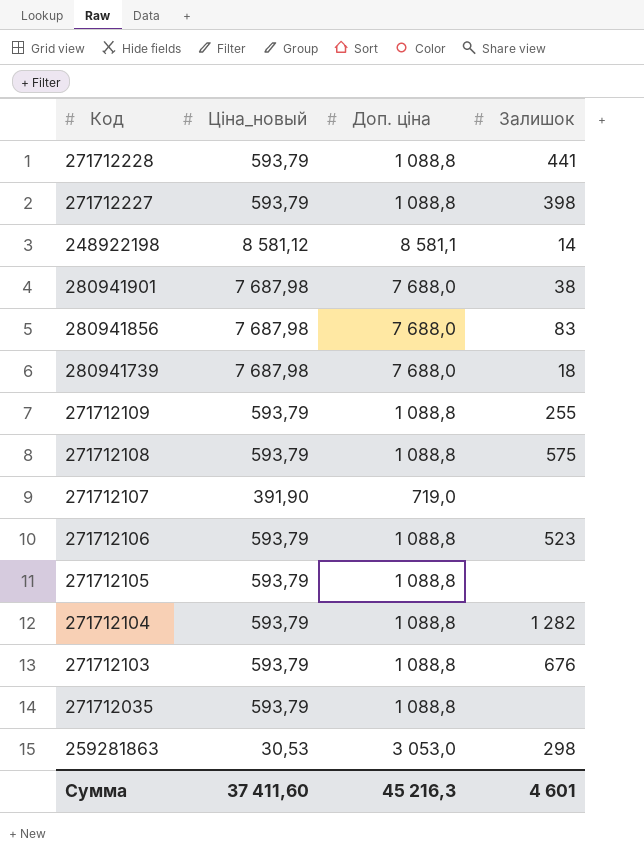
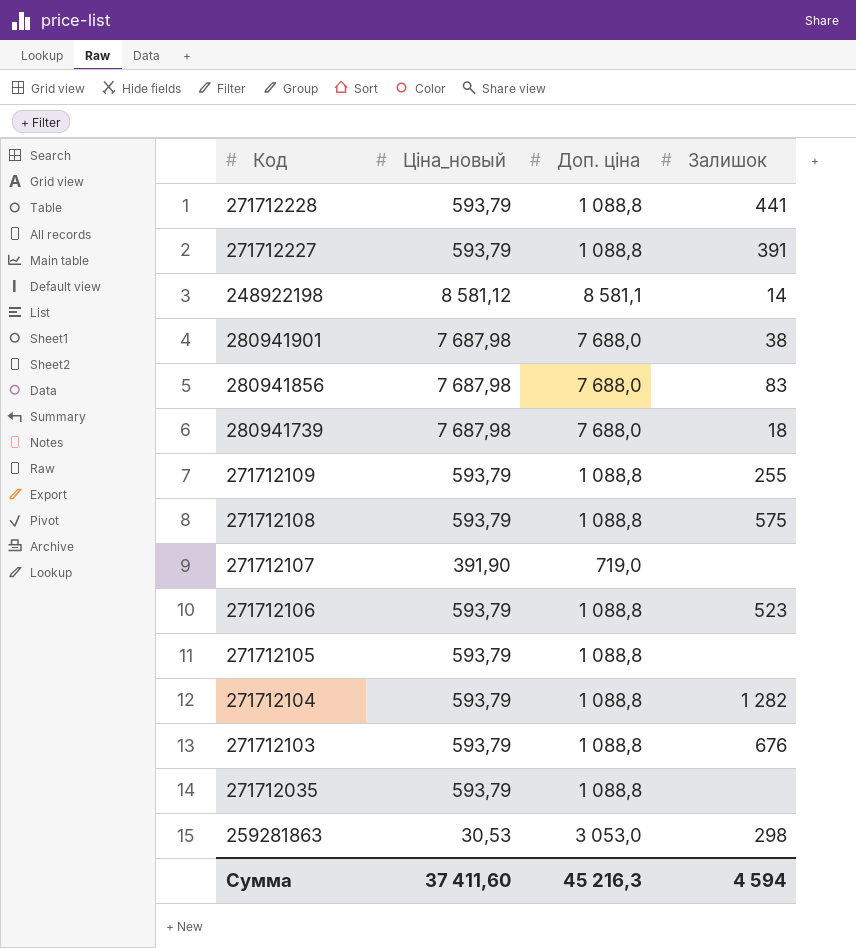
271712227 | Залишок: 398 -> 391
Сумма | Залишок: 4 601 -> 4 594

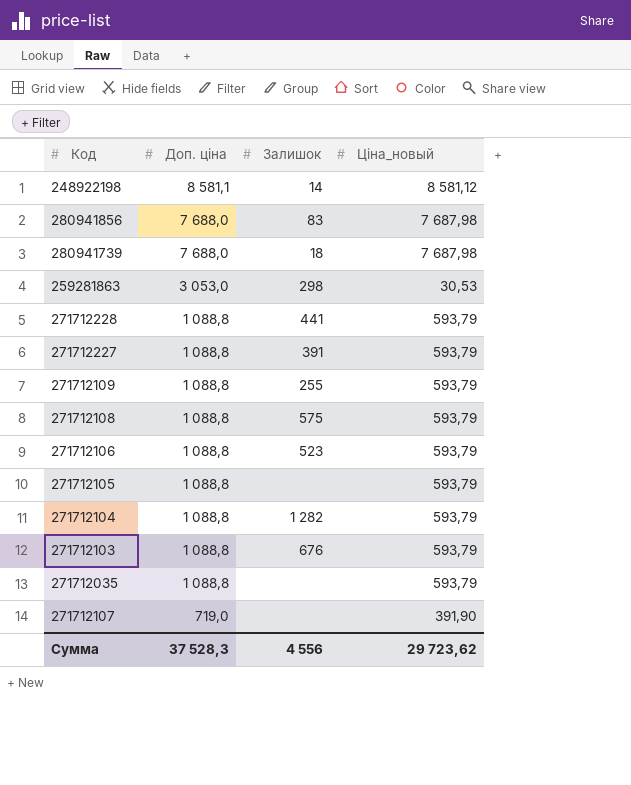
row order: none -> Доп. ціна descending
column Ціна_новый | position: 2 -> 4
row 280941901: 7 687,98 | 7 688,0 | 38 -> none
Сумма | Доп. ціна: 45 216,3 -> 37 528,3
Сумма | Залишок: 4 594 -> 4 556
Сумма | Ціна_новый: 37 411,60 -> 29 723,62

